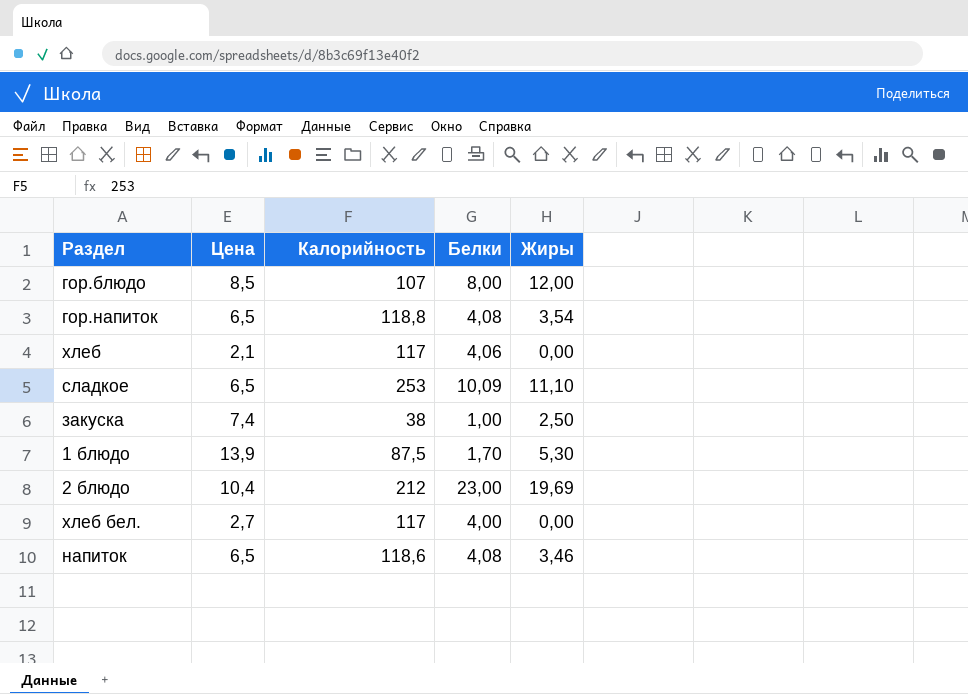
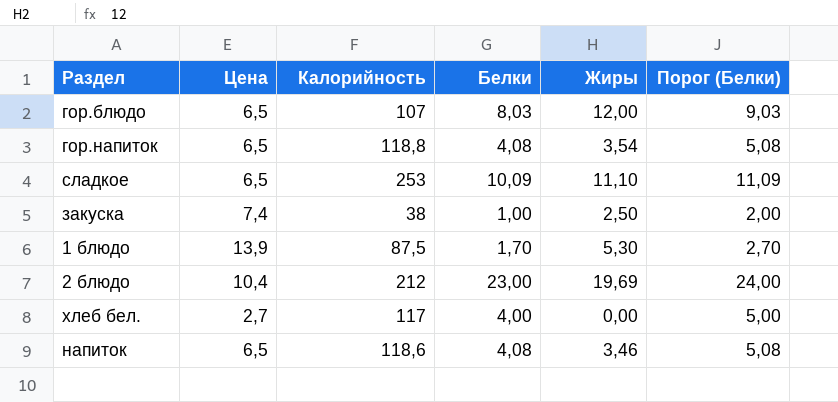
column Порог (Белки) | formula: none -> [Белки] + 1
row хлеб: 2,1 | 117 | 4,06 | 0,00 -> none
гор.блюдо | Цена: 8,5 -> 6,5
гор.блюдо | Белки: 8,00 -> 8,03

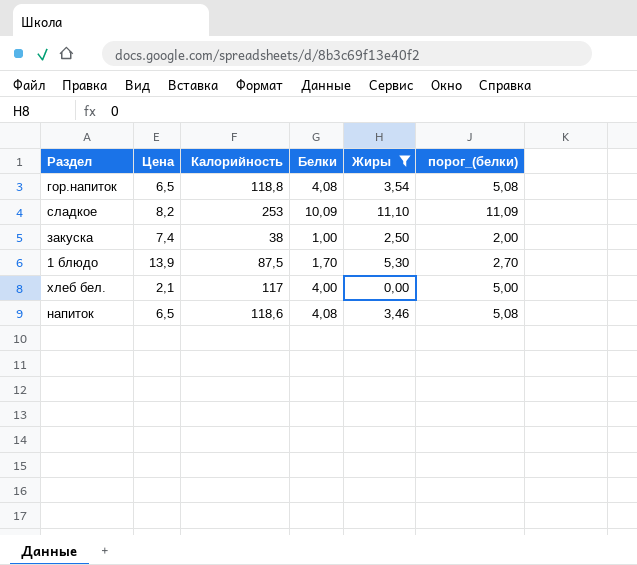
filter: none -> Жиры <= 11,10
column name: Порог (Белки) -> порог_(белки)
сладкое | Цена: 6,5 -> 8,2
хлеб бел. | Цена: 2,7 -> 2,1

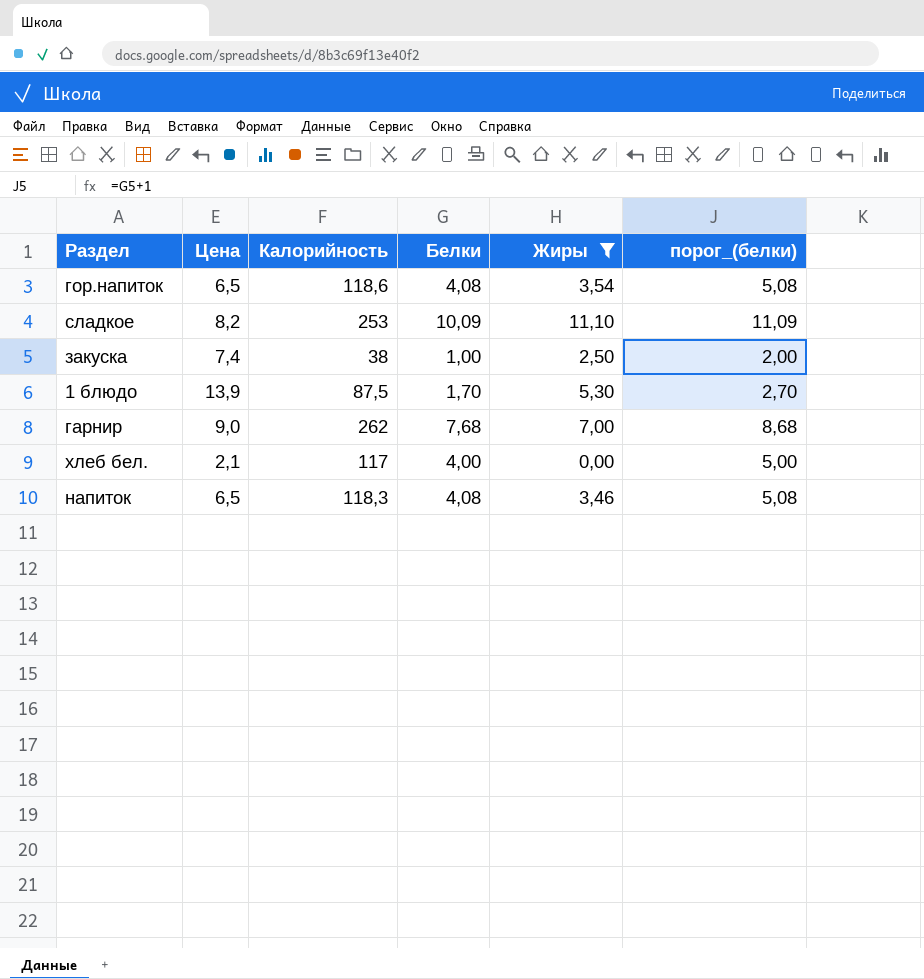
гор.напиток | Калорийность: 118,8 -> 118,6
row гарнир: none -> 9,0 | 262 | 7,68 | 7,00 | 8,68
напиток | Калорийность: 118,6 -> 118,3

